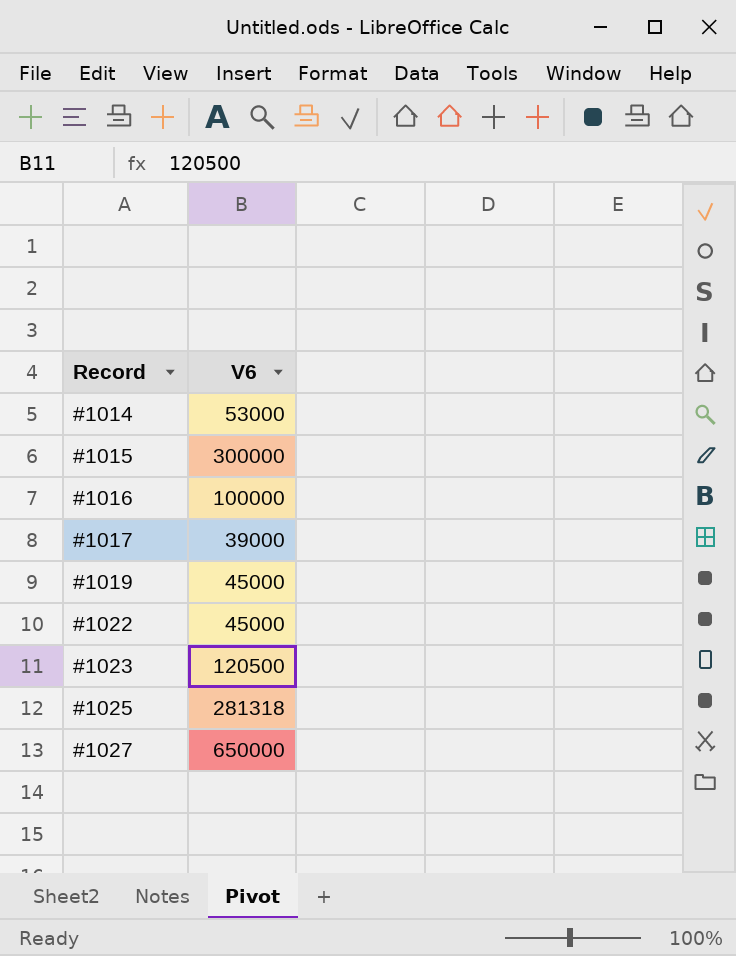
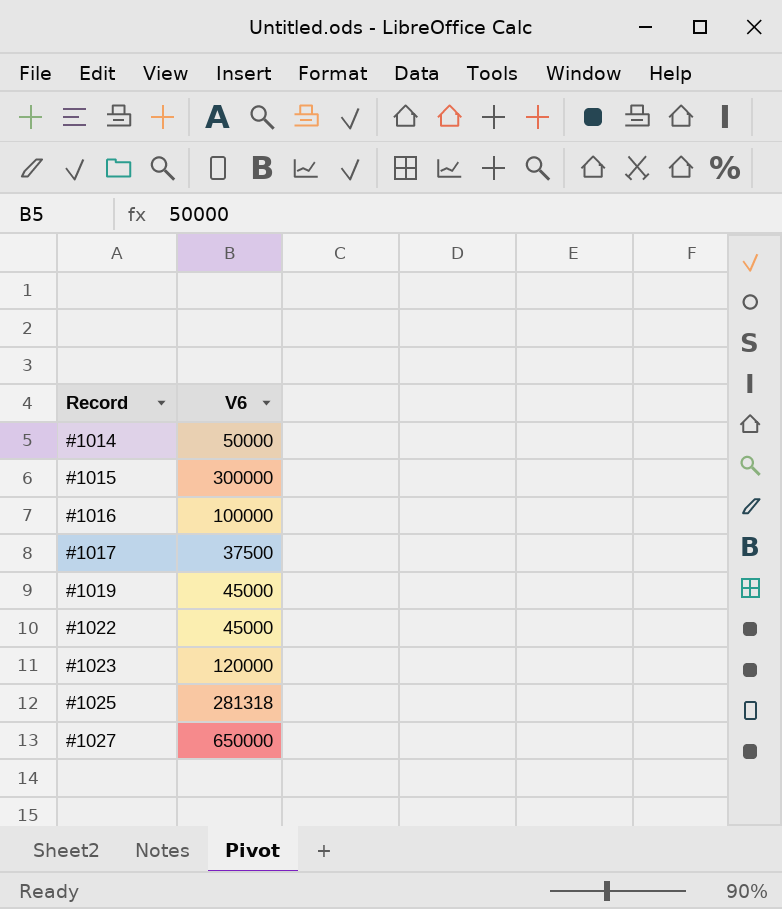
#1014 | V6: 53000 -> 50000
#1017 | V6: 39000 -> 37500
#1023 | V6: 120500 -> 120000

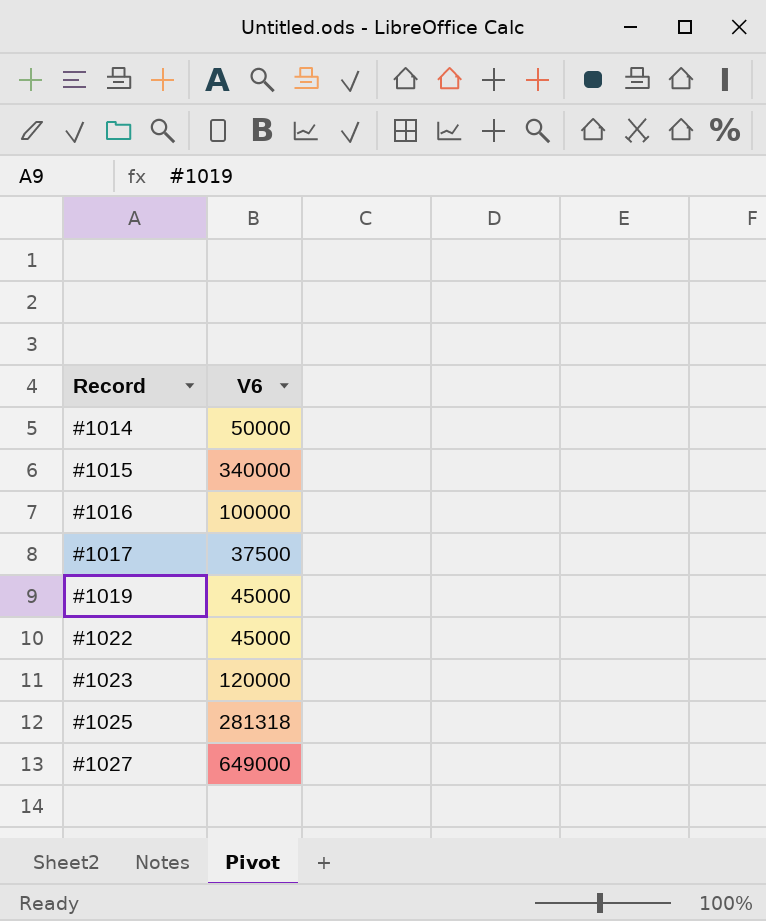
#1015 | V6: 300000 -> 340000
#1027 | V6: 650000 -> 649000

